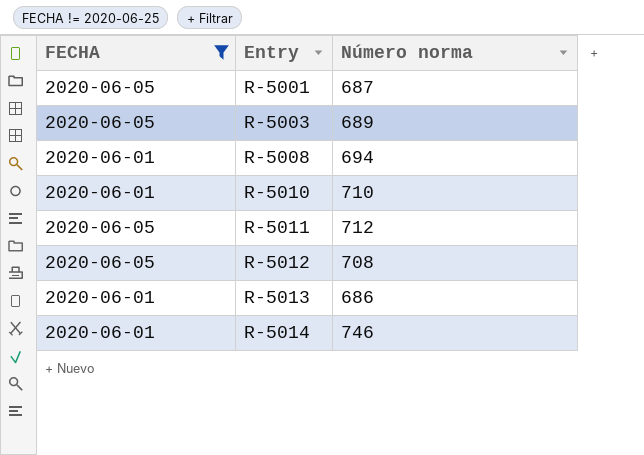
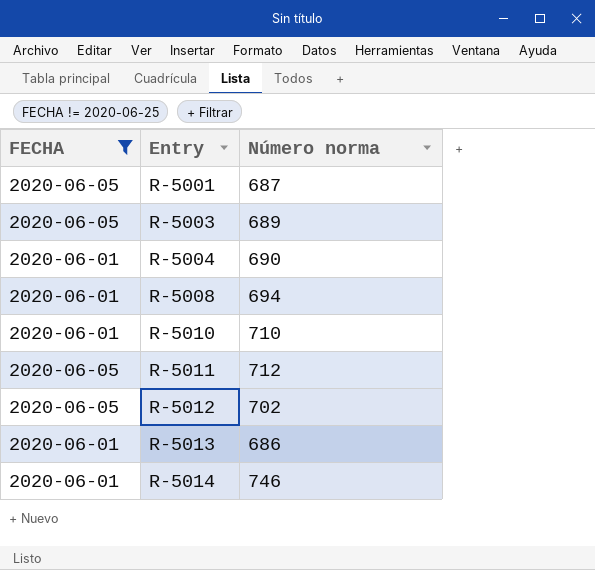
row R-5004: none -> 2020-06-01 | 690
R-5012 | Número norma: 708 -> 702

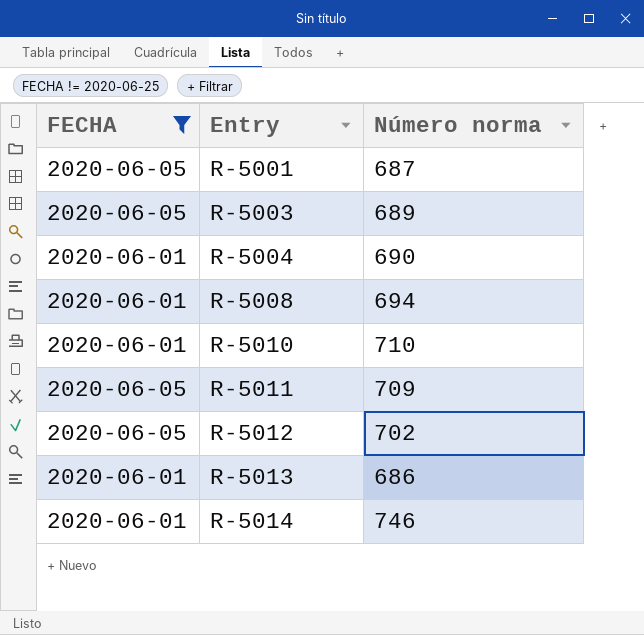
R-5011 | Número norma: 712 -> 709

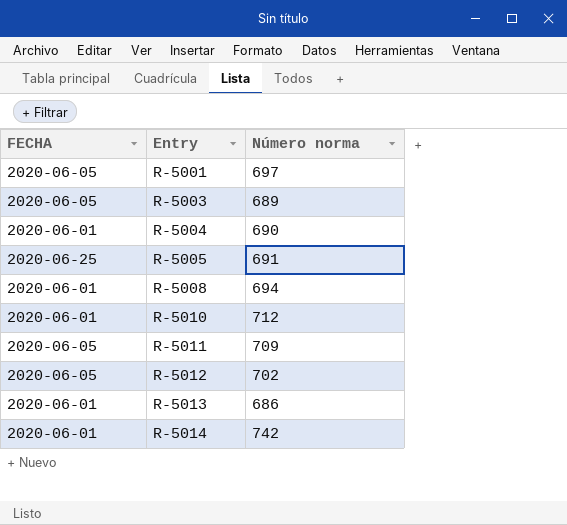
filter: FECHA != 2020-06-25 -> none
R-5001 | Número norma: 687 -> 697
R-5010 | Número norma: 710 -> 712
R-5014 | Número norma: 746 -> 742

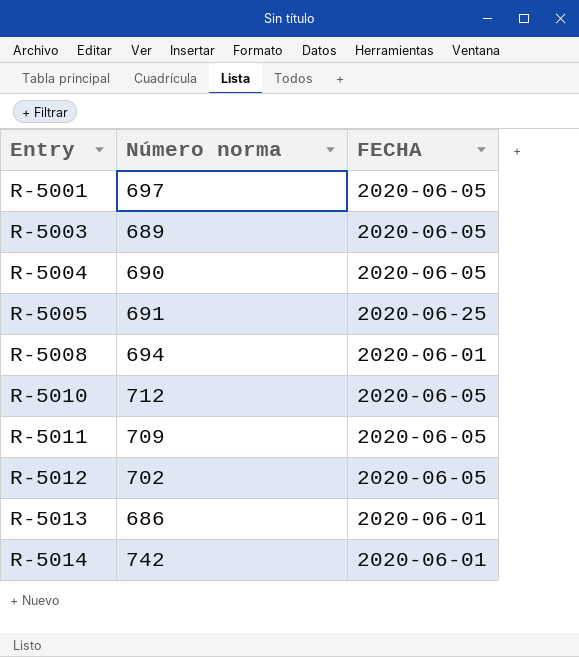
column FECHA | position: 1 -> 3
R-5004 | FECHA: 2020-06-01 -> 2020-06-05
R-5010 | FECHA: 2020-06-01 -> 2020-06-05

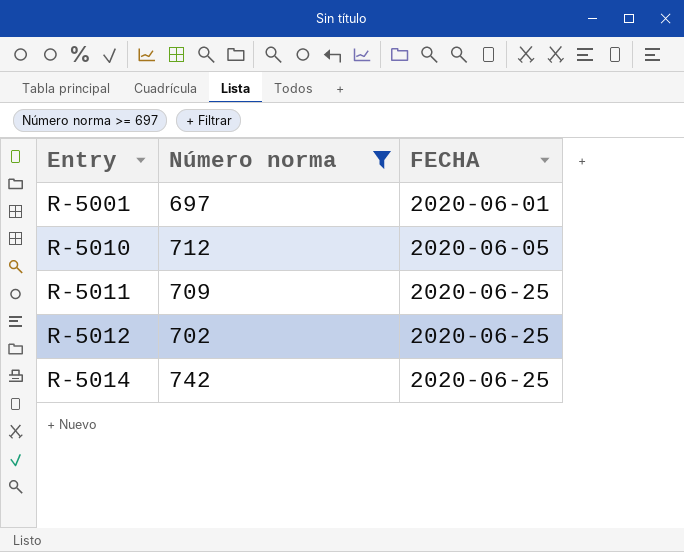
filter: none -> Número norma >= 697
R-5001 | FECHA: 2020-06-05 -> 2020-06-01
R-5011 | FECHA: 2020-06-05 -> 2020-06-25
R-5012 | FECHA: 2020-06-05 -> 2020-06-25
R-5014 | FECHA: 2020-06-01 -> 2020-06-25

